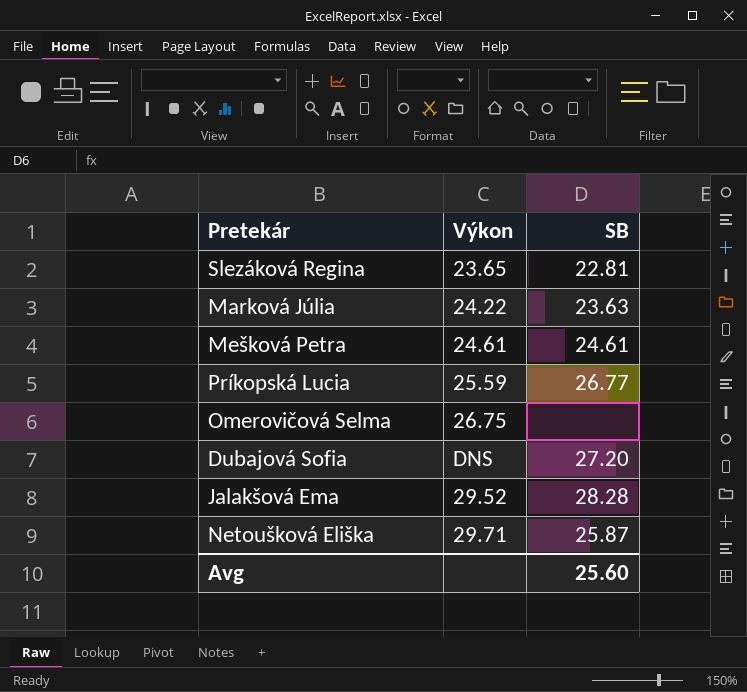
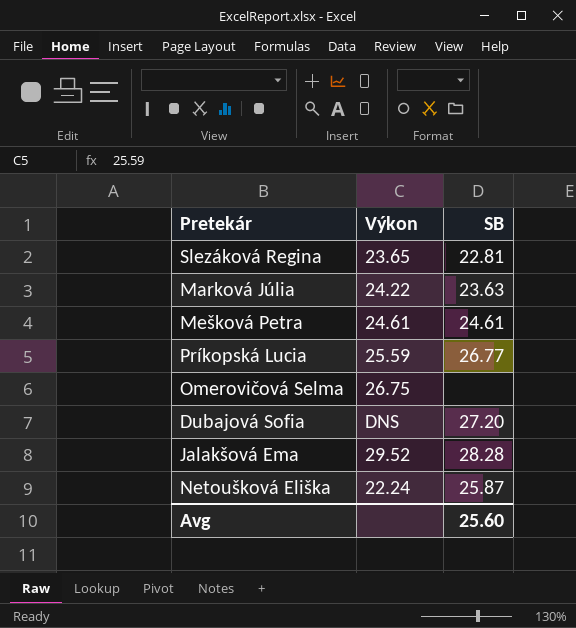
Netoušková Eliška | Výkon: 29.71 -> 22.24

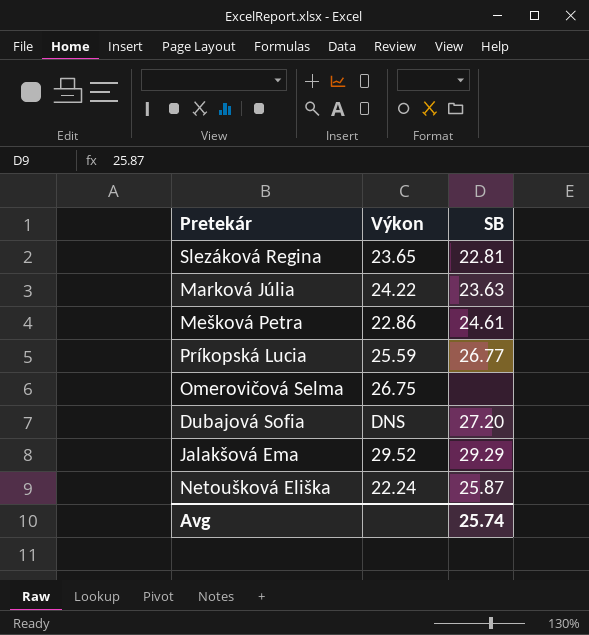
Mešková Petra | Výkon: 24.61 -> 22.86
Jalakšová Ema | SB: 28.28 -> 29.29
Avg | SB: 25.60 -> 25.74

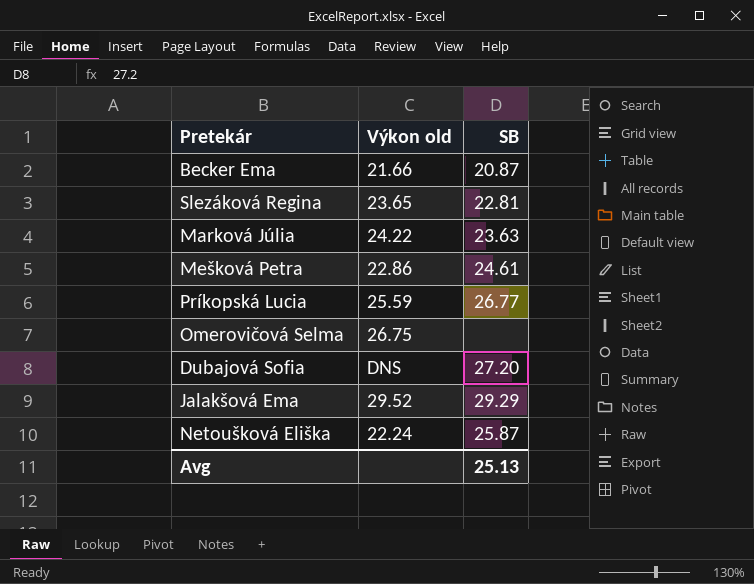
column name: Výkon -> Výkon old
row Becker Ema: none -> 21.66 | 20.87
Avg | SB: 25.74 -> 25.13

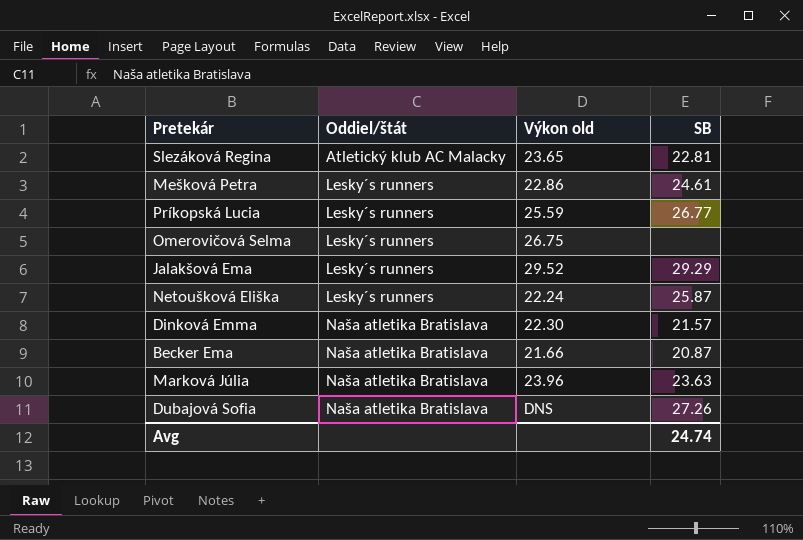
row order: none -> Oddiel/štát ascending
column Oddiel/štát | position: none -> 2
row Dinková Emma: none -> Naša atletika Bratislava | 22.30 | 21.57
Marková Júlia | Výkon old: 24.22 -> 23.96
Dubajová Sofia | SB: 27.20 -> 27.26
Avg | SB: 25.13 -> 24.74

